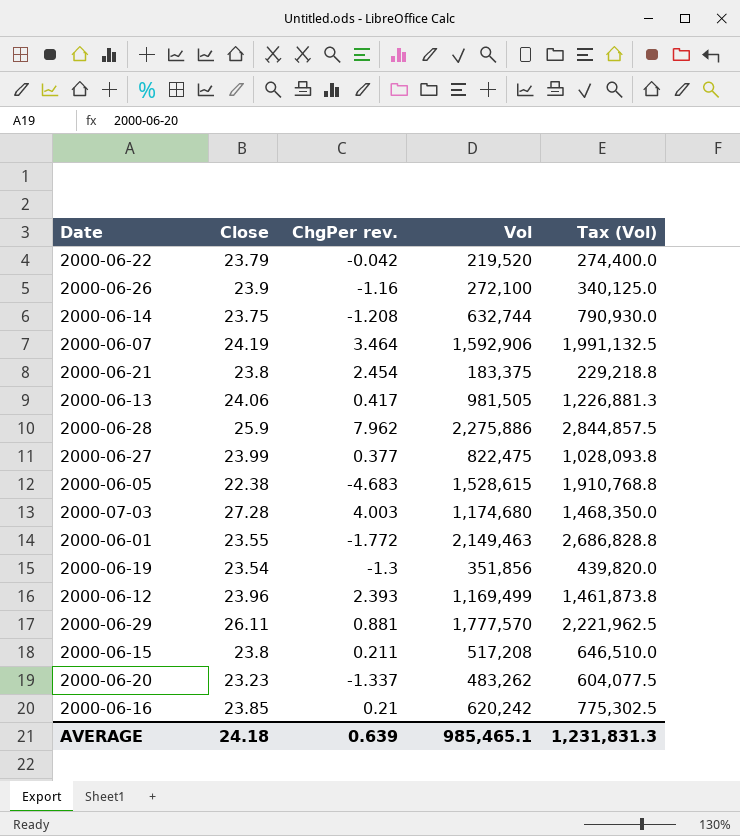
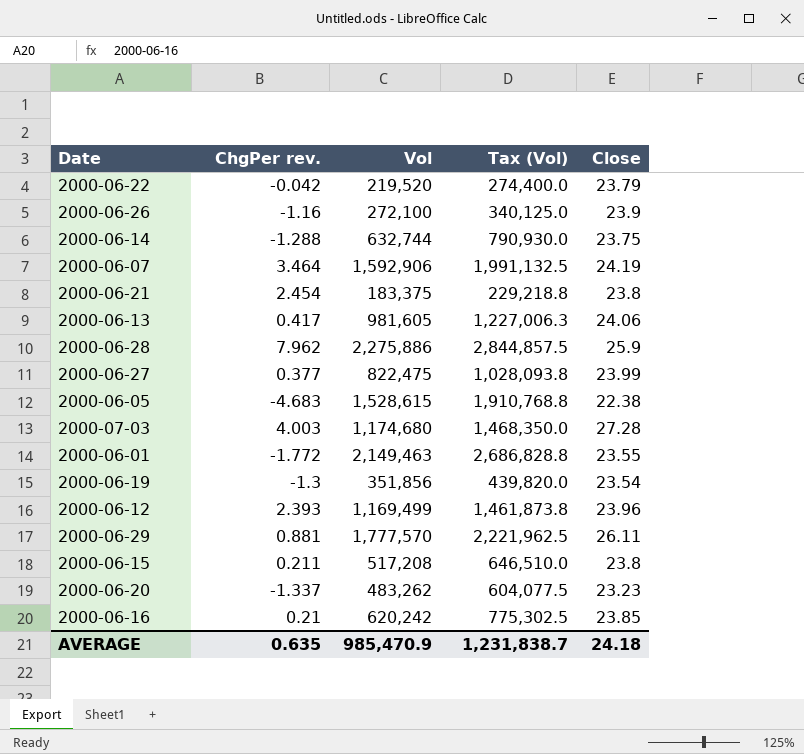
column Close | position: 2 -> 5
2000-06-14 | ChgPer rev.: -1.208 -> -1.288
2000-06-13 | Vol: 981,505 -> 981,605
2000-06-13 | Tax (Vol): 1,226,881.3 -> 1,227,006.3
AVERAGE | ChgPer rev.: 0.639 -> 0.635
AVERAGE | Vol: 985,465.1 -> 985,470.9
AVERAGE | Tax (Vol): 1,231,831.3 -> 1,231,838.7

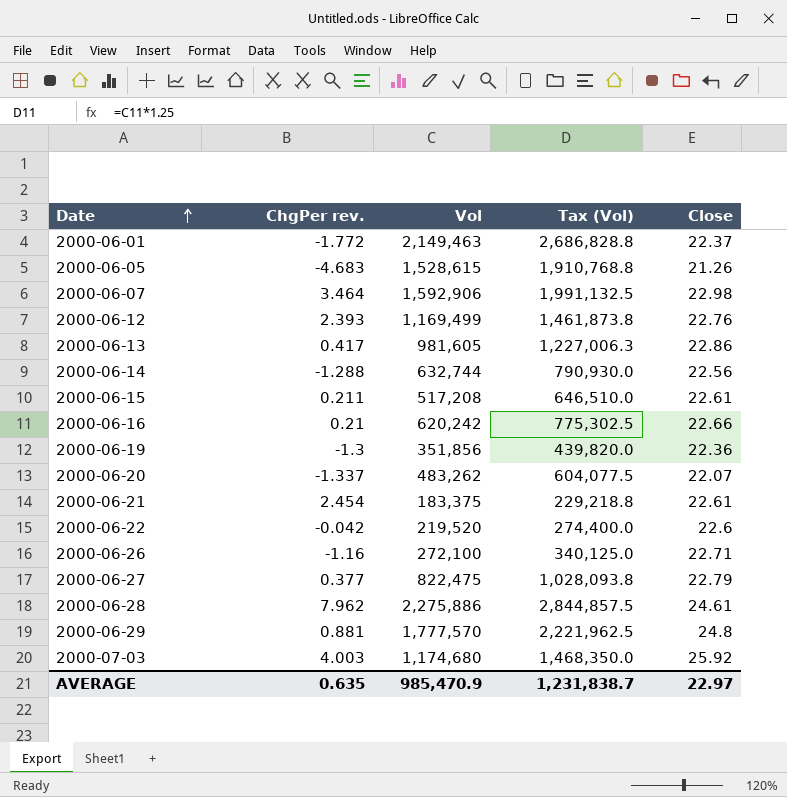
row order: none -> Date ascending
2000-06-01 | Close: 23.55 -> 22.37
2000-06-05 | Close: 22.38 -> 21.26
2000-06-07 | Close: 24.19 -> 22.98
2000-06-12 | Close: 23.96 -> 22.76
2000-06-13 | Close: 24.06 -> 22.86
2000-06-14 | Close: 23.75 -> 22.56
2000-06-15 | Close: 23.8 -> 22.61
2000-06-16 | Close: 23.85 -> 22.66
2000-06-19 | Close: 23.54 -> 22.36
2000-06-20 | Close: 23.23 -> 22.07
2000-06-21 | Close: 23.8 -> 22.61
2000-06-22 | Close: 23.79 -> 22.6
2000-06-26 | Close: 23.9 -> 22.71
2000-06-27 | Close: 23.99 -> 22.79
2000-06-28 | Close: 25.9 -> 24.61
2000-06-29 | Close: 26.11 -> 24.8
2000-07-03 | Close: 27.28 -> 25.92
AVERAGE | Close: 24.18 -> 22.97

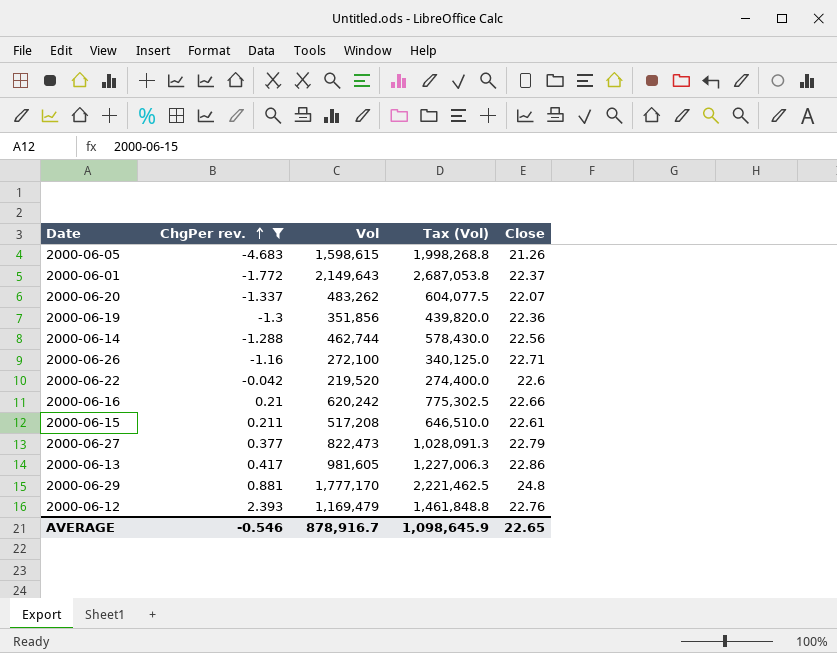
filter: none -> ChgPer rev. <= 2.393
row order: Date ascending -> ChgPer rev. ascending
2000-06-05 | Vol: 1,528,615 -> 1,598,615
2000-06-05 | Tax (Vol): 1,910,768.8 -> 1,998,268.8
2000-06-01 | Vol: 2,149,463 -> 2,149,643
2000-06-01 | Tax (Vol): 2,686,828.8 -> 2,687,053.8
2000-06-14 | Vol: 632,744 -> 462,744
2000-06-14 | Tax (Vol): 790,930.0 -> 578,430.0
2000-06-27 | Vol: 822,475 -> 822,473
2000-06-27 | Tax (Vol): 1,028,093.8 -> 1,028,091.3
2000-06-29 | Vol: 1,777,570 -> 1,777,170
2000-06-29 | Tax (Vol): 2,221,962.5 -> 2,221,462.5
2000-06-12 | Vol: 1,169,499 -> 1,169,479
2000-06-12 | Tax (Vol): 1,461,873.8 -> 1,461,848.8
AVERAGE | ChgPer rev.: 0.635 -> -0.546
AVERAGE | Vol: 985,470.9 -> 878,916.7
AVERAGE | Tax (Vol): 1,231,838.7 -> 1,098,645.9
AVERAGE | Close: 22.97 -> 22.65

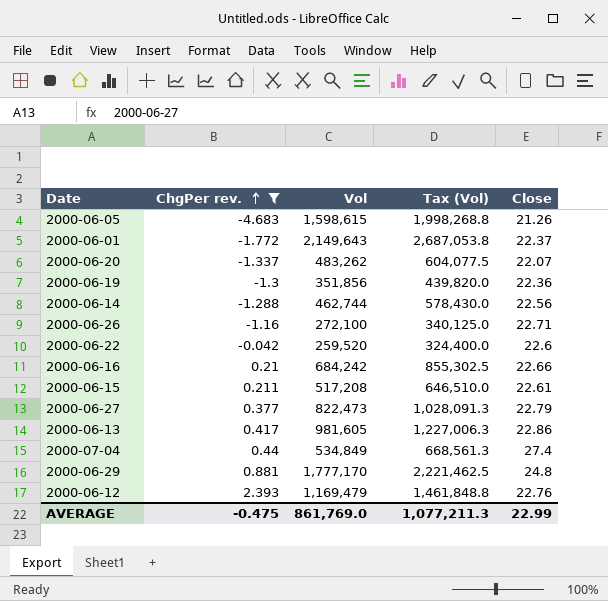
2000-06-22 | Vol: 219,520 -> 259,520
2000-06-22 | Tax (Vol): 274,400.0 -> 324,400.0
2000-06-16 | Vol: 620,242 -> 684,242
2000-06-16 | Tax (Vol): 775,302.5 -> 855,302.5
row 2000-07-04: none -> 0.44 | 534,849 | 668,561.3 | 27.4
AVERAGE | ChgPer rev.: -0.546 -> -0.475
AVERAGE | Vol: 878,916.7 -> 861,769.0
AVERAGE | Tax (Vol): 1,098,645.9 -> 1,077,211.3
AVERAGE | Close: 22.65 -> 22.99

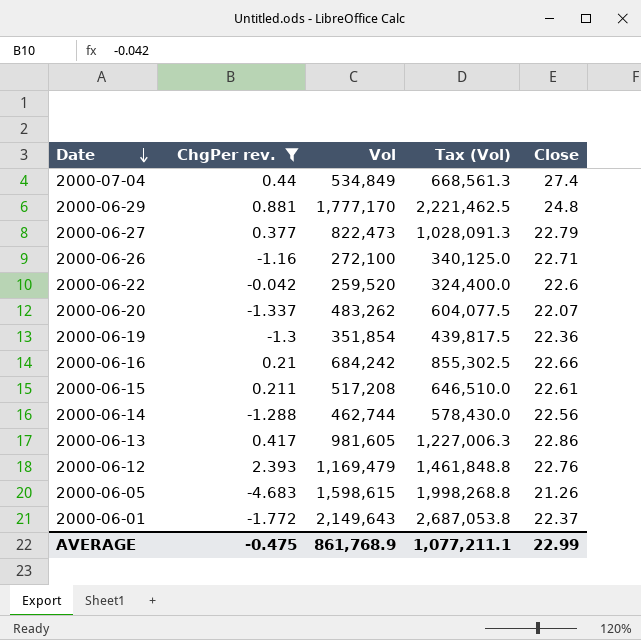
row order: ChgPer rev. ascending -> Date descending
2000-06-19 | Vol: 351,856 -> 351,854
2000-06-19 | Tax (Vol): 439,820.0 -> 439,817.5
AVERAGE | Vol: 861,769.0 -> 861,768.9
AVERAGE | Tax (Vol): 1,077,211.3 -> 1,077,211.1

